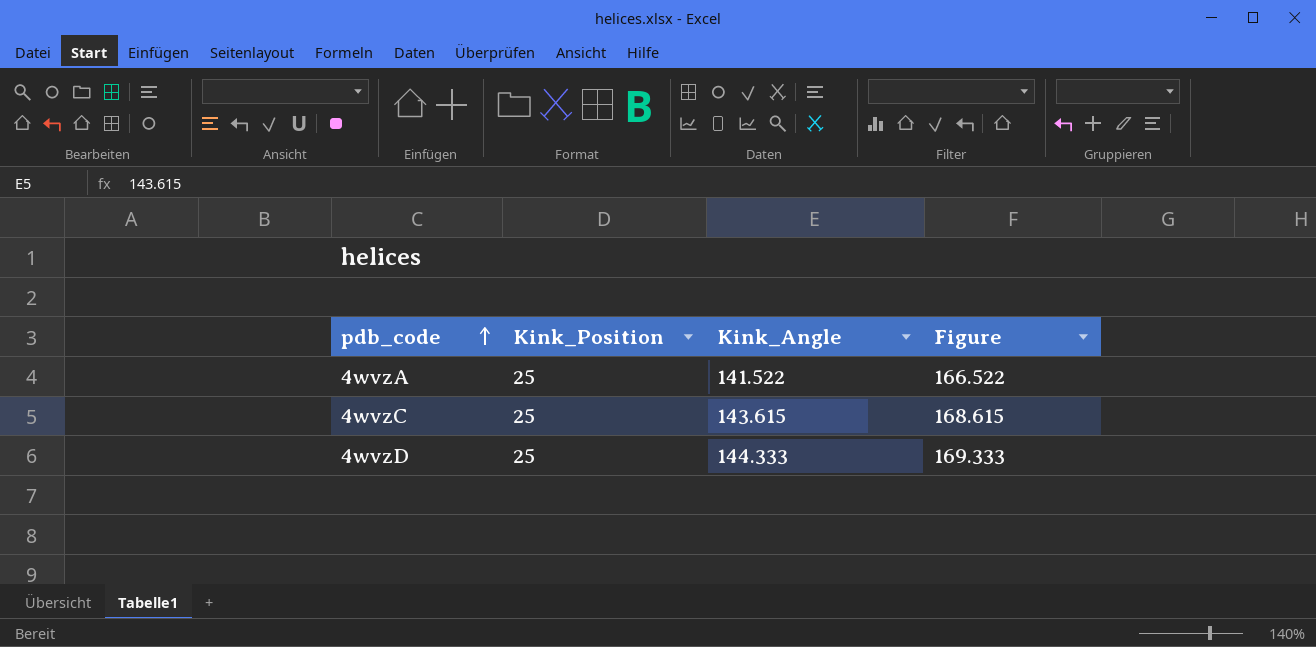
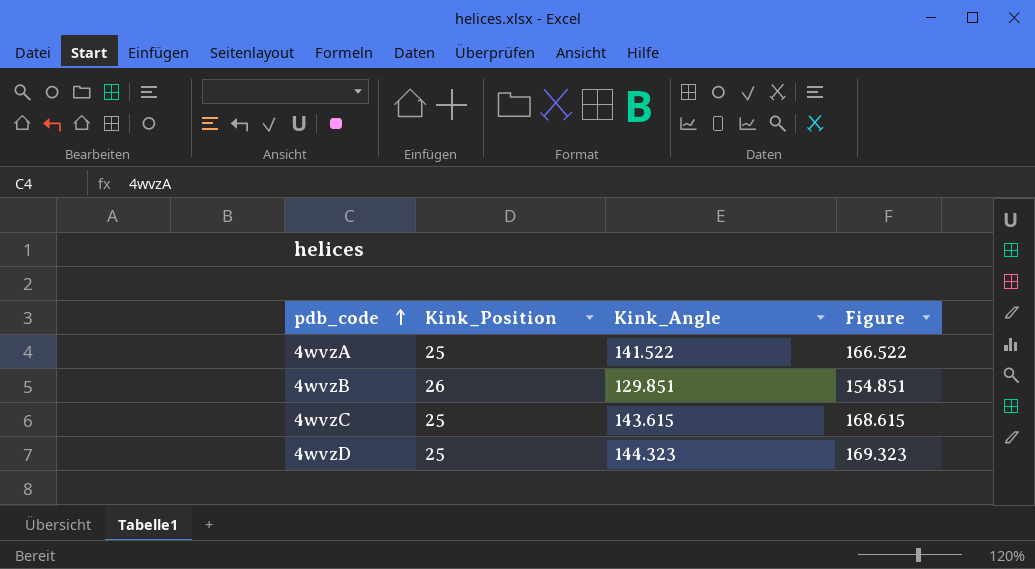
row 4wvzB: none -> 26 | 129.851 | 154.851
4wvzD | Kink_Angle: 144.333 -> 144.323
4wvzD | Figure: 169.333 -> 169.323

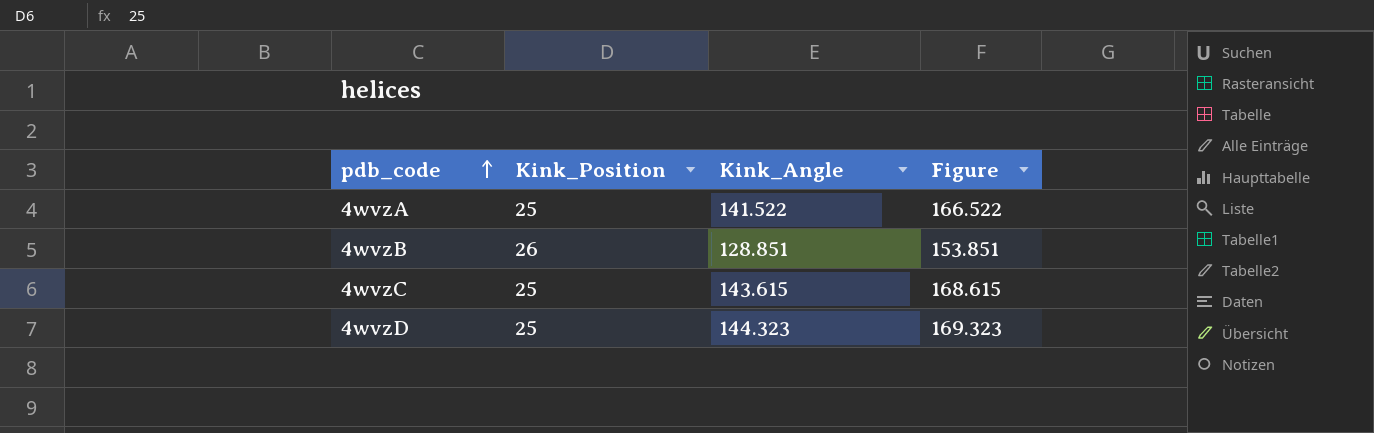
4wvzB | Kink_Angle: 129.851 -> 128.851
4wvzB | Figure: 154.851 -> 153.851

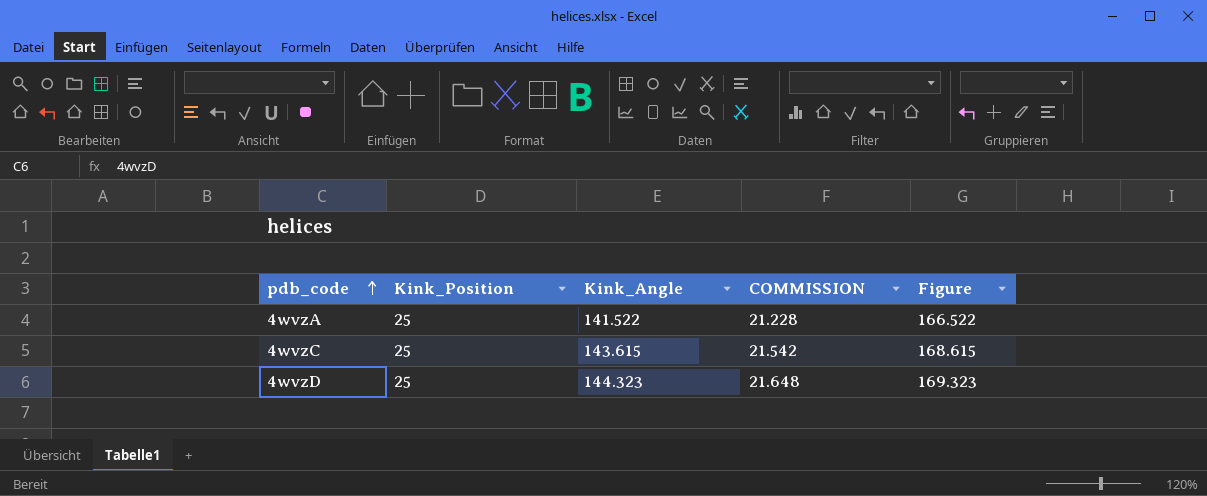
column COMMISSION | formula: none -> [Kink_Angle] * 0.15
row 4wvzB: 26 | 128.851 | 153.851 -> none

